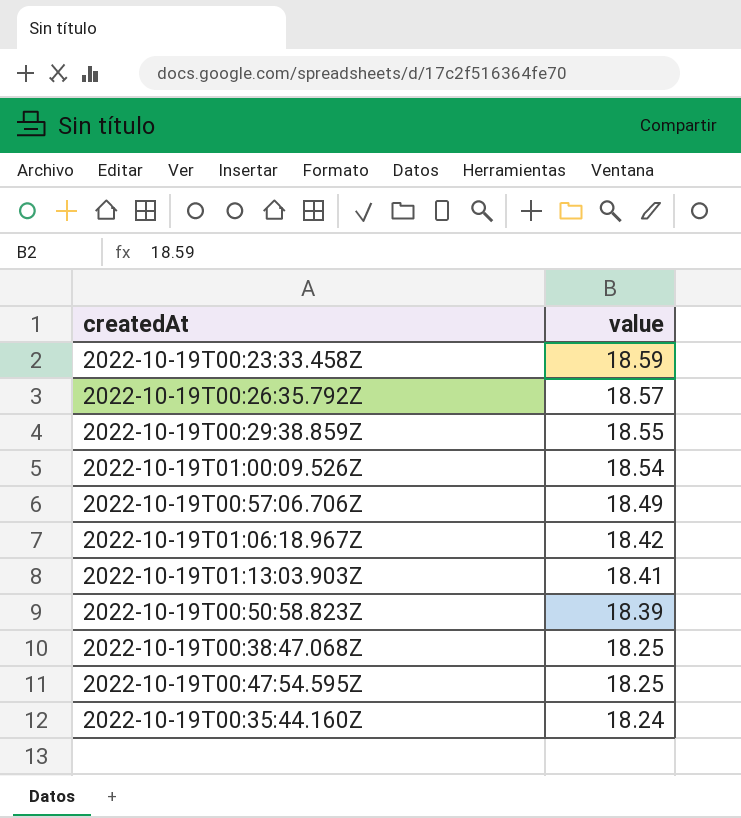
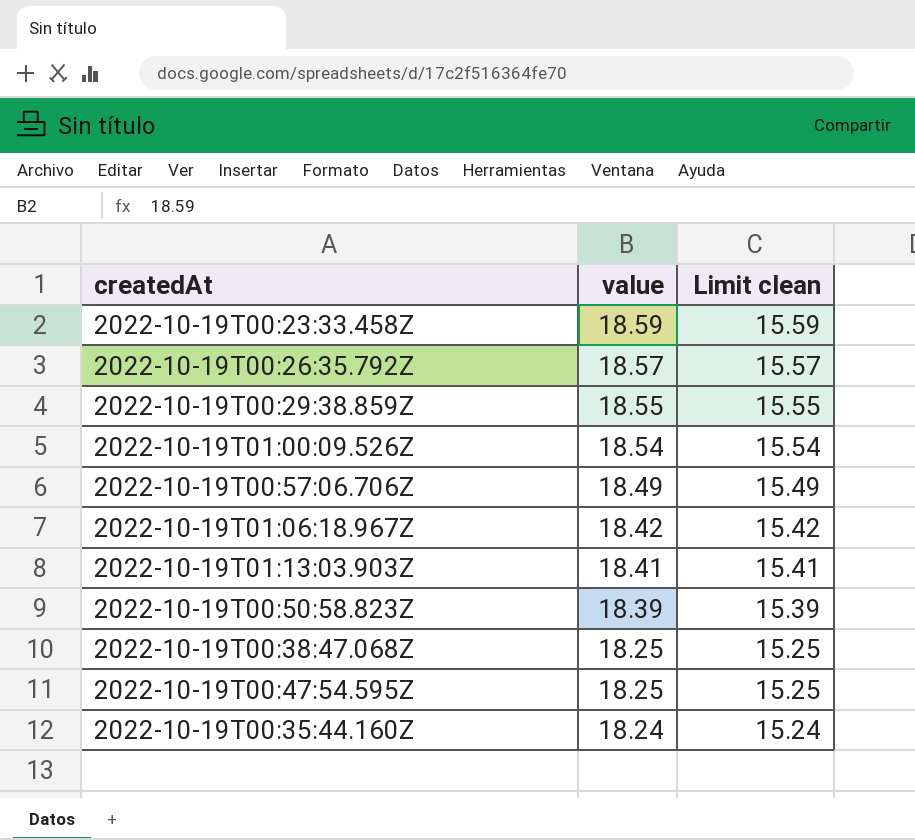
column Limit clean | formula: none -> [value] - 3

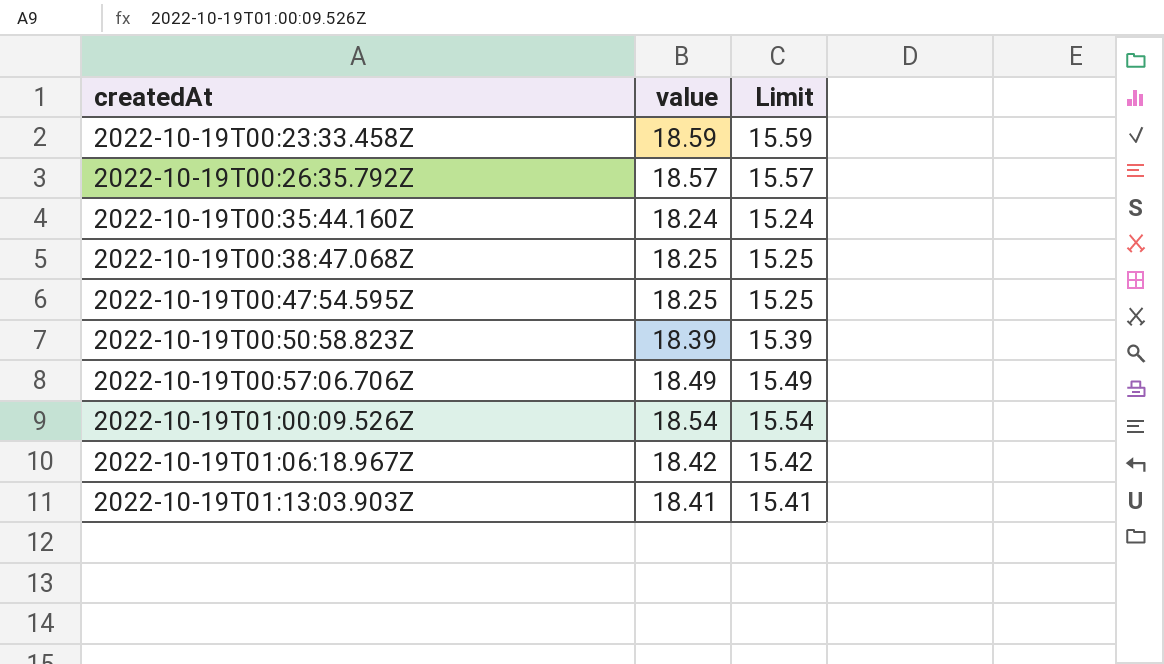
row order: value descending -> createdAt ascending
column name: Limit clean -> Limit
row 2022-10-19T00:29:38.859Z: 18.55 | 15.55 -> none

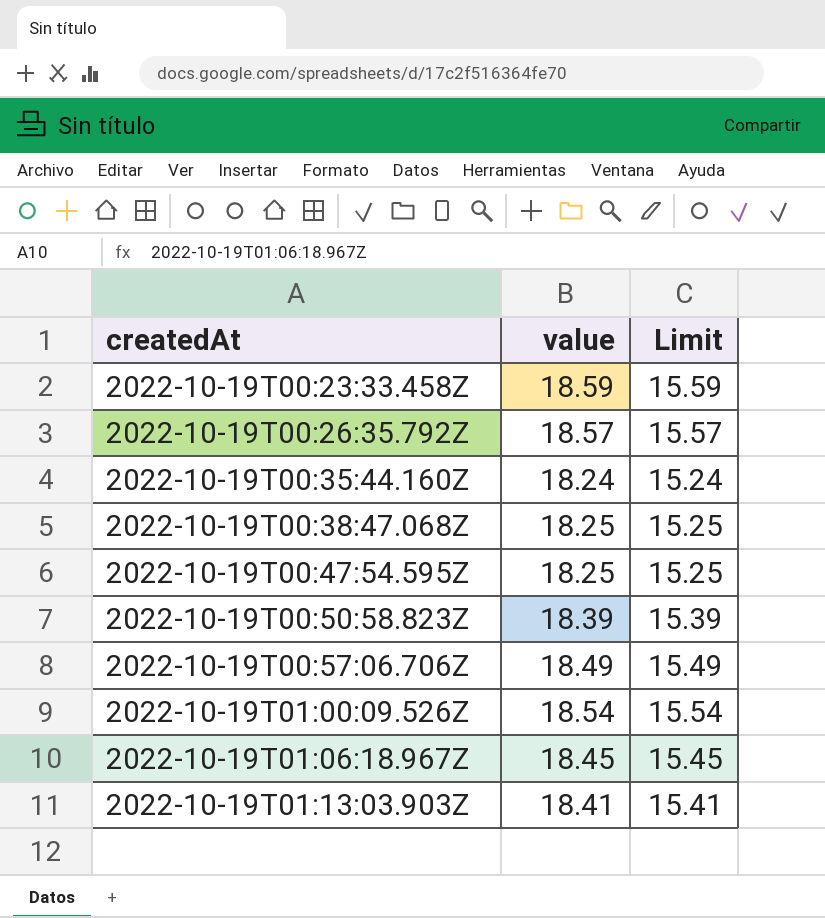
2022-10-19T01:06:18.967Z | value: 18.42 -> 18.45
2022-10-19T01:06:18.967Z | Limit: 15.42 -> 15.45

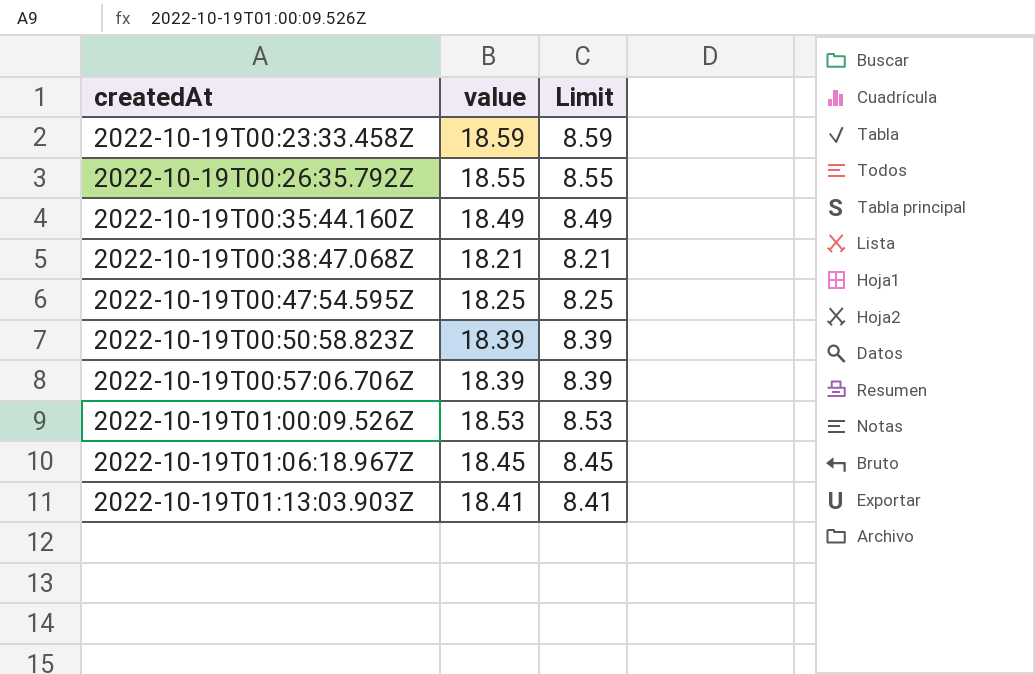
column Limit | formula: [value] - 3 -> [value] - 10
2022-10-19T00:26:35.792Z | value: 18.57 -> 18.55
2022-10-19T00:35:44.160Z | value: 18.24 -> 18.49
2022-10-19T00:38:47.068Z | value: 18.25 -> 18.21
2022-10-19T00:57:06.706Z | value: 18.49 -> 18.39
2022-10-19T01:00:09.526Z | value: 18.54 -> 18.53

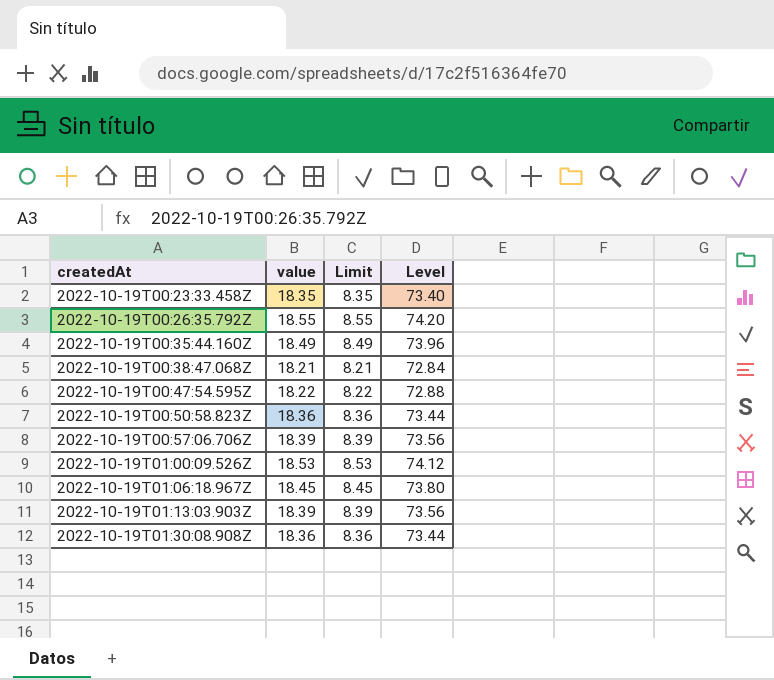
column Level | formula: none -> [value] * 4
2022-10-19T00:23:33.458Z | value: 18.59 -> 18.35
2022-10-19T00:23:33.458Z | Limit: 8.59 -> 8.35
2022-10-19T00:47:54.595Z | value: 18.25 -> 18.22
2022-10-19T00:47:54.595Z | Limit: 8.25 -> 8.22
2022-10-19T00:50:58.823Z | value: 18.39 -> 18.36
2022-10-19T00:50:58.823Z | Limit: 8.39 -> 8.36
2022-10-19T01:13:03.903Z | value: 18.41 -> 18.39
2022-10-19T01:13:03.903Z | Limit: 8.41 -> 8.39
row 2022-10-19T01:30:08.908Z: none -> 18.36 | 8.36 | 73.44

